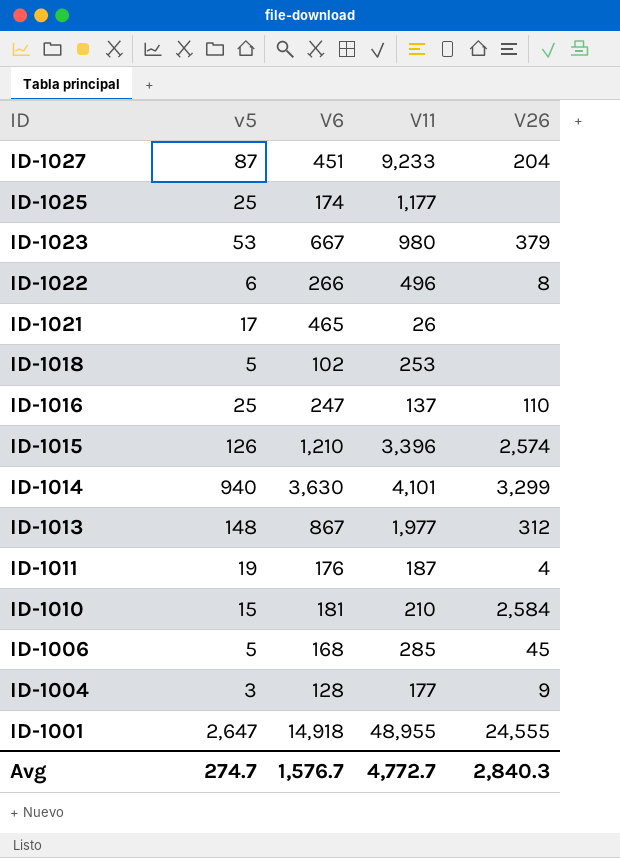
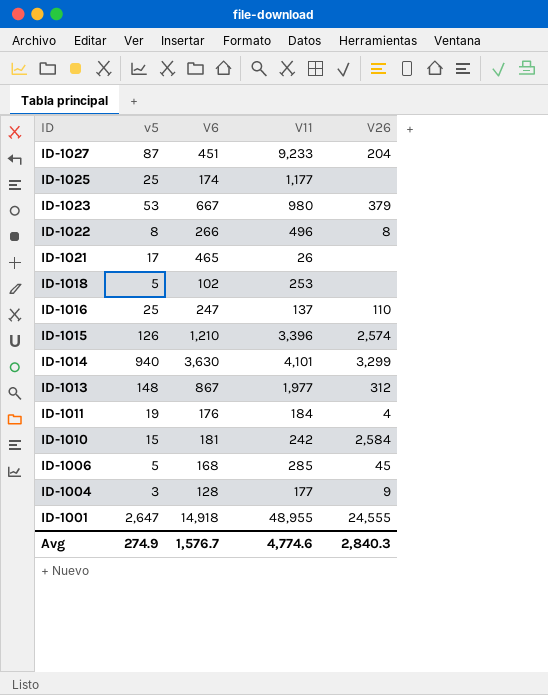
ID-1022 | v5: 6 -> 8
ID-1011 | V11: 187 -> 184
ID-1010 | V11: 210 -> 242
Avg | v5: 274.7 -> 274.9
Avg | V11: 4,772.7 -> 4,774.6

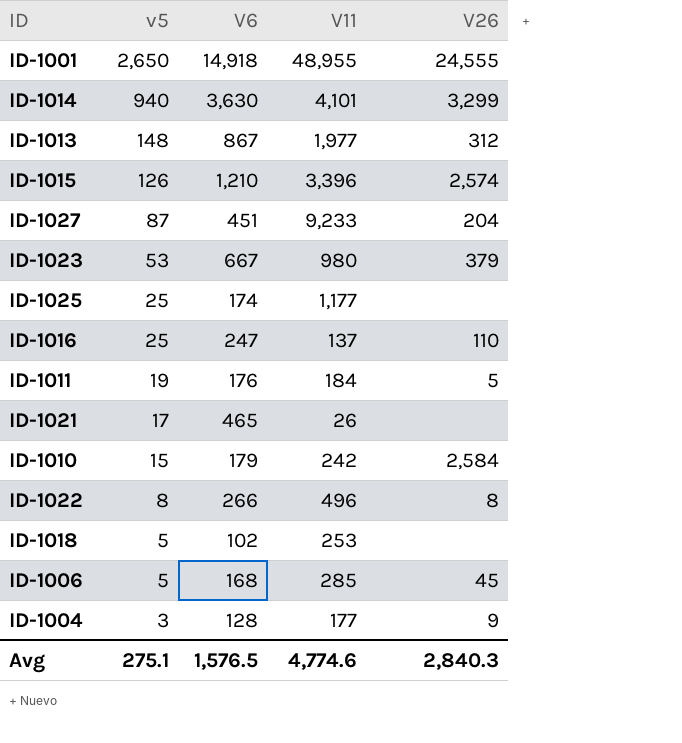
row order: ID descending -> v5 descending
ID-1001 | v5: 2,647 -> 2,650
ID-1011 | V26: 4 -> 5
ID-1010 | V6: 181 -> 179
Avg | v5: 274.9 -> 275.1
Avg | V6: 1,576.7 -> 1,576.5

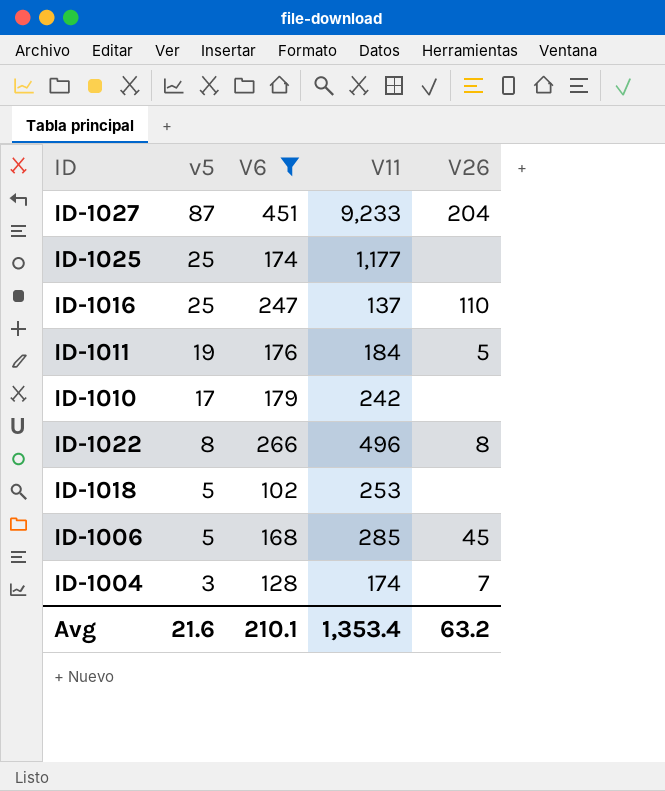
filter: none -> V6 <= 451
ID-1010 | v5: 15 -> 17
ID-1010 | V26: 2,584 -> none
ID-1004 | V11: 177 -> 174
ID-1004 | V26: 9 -> 7
Avg | v5: 275.1 -> 21.6
Avg | V6: 1,576.5 -> 210.1
Avg | V11: 4,774.6 -> 1,353.4
Avg | V26: 2,840.3 -> 63.2

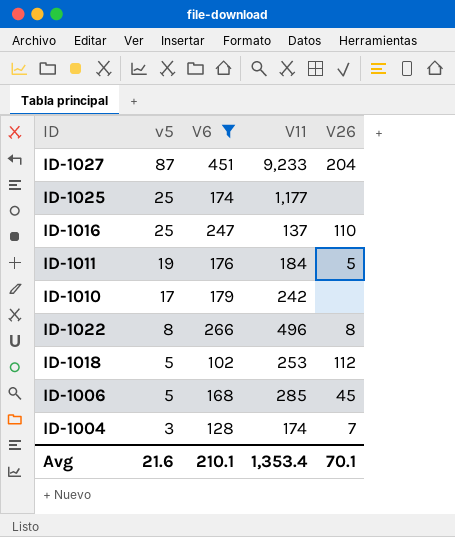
ID-1018 | V26: none -> 112
Avg | V26: 63.2 -> 70.1

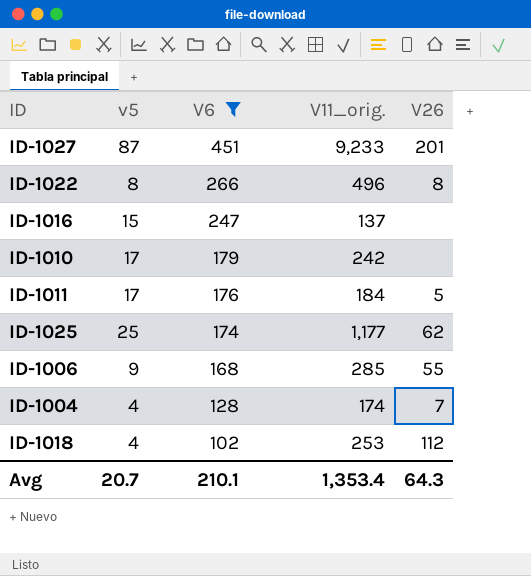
row order: v5 descending -> V6 descending
column name: V11 -> V11_orig.
ID-1027 | V26: 204 -> 201
ID-1016 | v5: 25 -> 15
ID-1016 | V26: 110 -> none
ID-1011 | v5: 19 -> 17
ID-1025 | V26: none -> 62
ID-1006 | v5: 5 -> 9
ID-1006 | V26: 45 -> 55
ID-1004 | v5: 3 -> 4
ID-1018 | v5: 5 -> 4
Avg | v5: 21.6 -> 20.7
Avg | V26: 70.1 -> 64.3

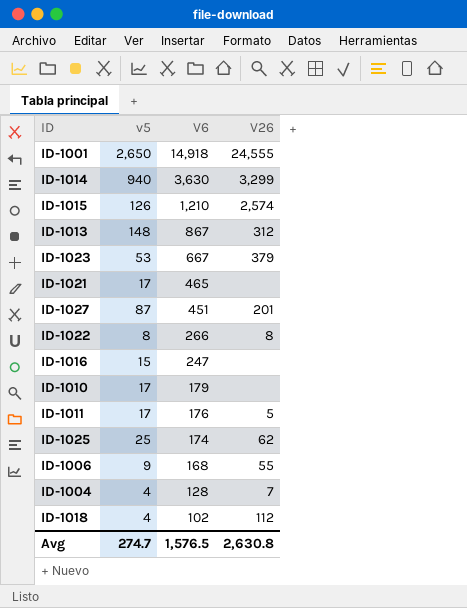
filter: V6 <= 451 -> none
column V11_orig. | position: 4 -> none
Avg | v5: 20.7 -> 274.7
Avg | V6: 210.1 -> 1,576.5
Avg | V26: 64.3 -> 2,630.8

